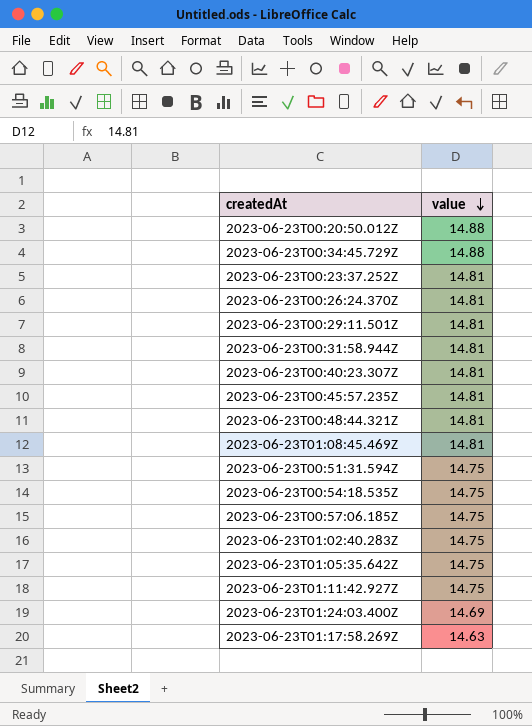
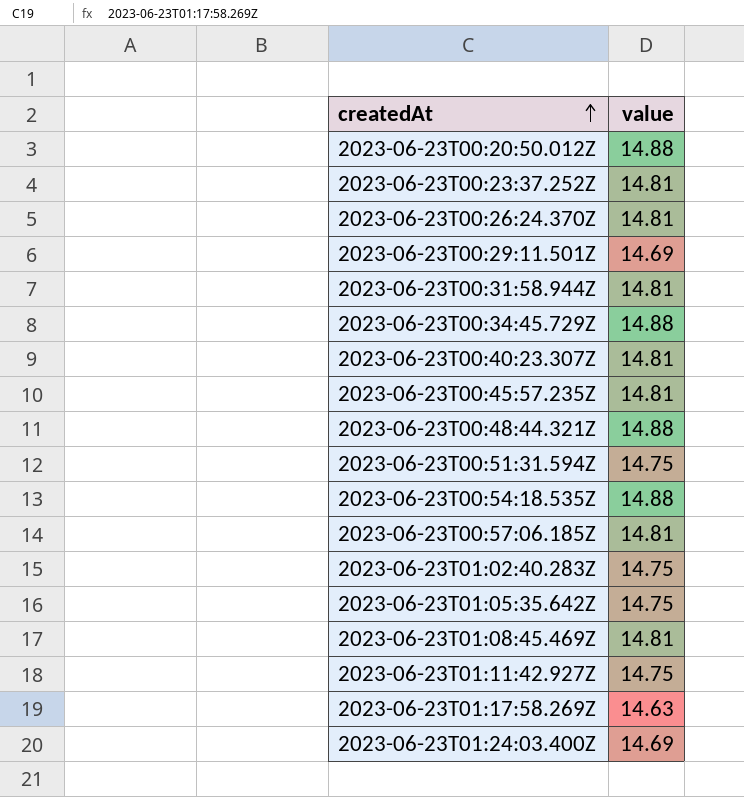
row order: value descending -> createdAt ascending
2023-06-23T00:29:11.501Z | value: 14.81 -> 14.69
2023-06-23T00:48:44.321Z | value: 14.81 -> 14.88
2023-06-23T00:54:18.535Z | value: 14.75 -> 14.88
2023-06-23T00:57:06.185Z | value: 14.75 -> 14.81

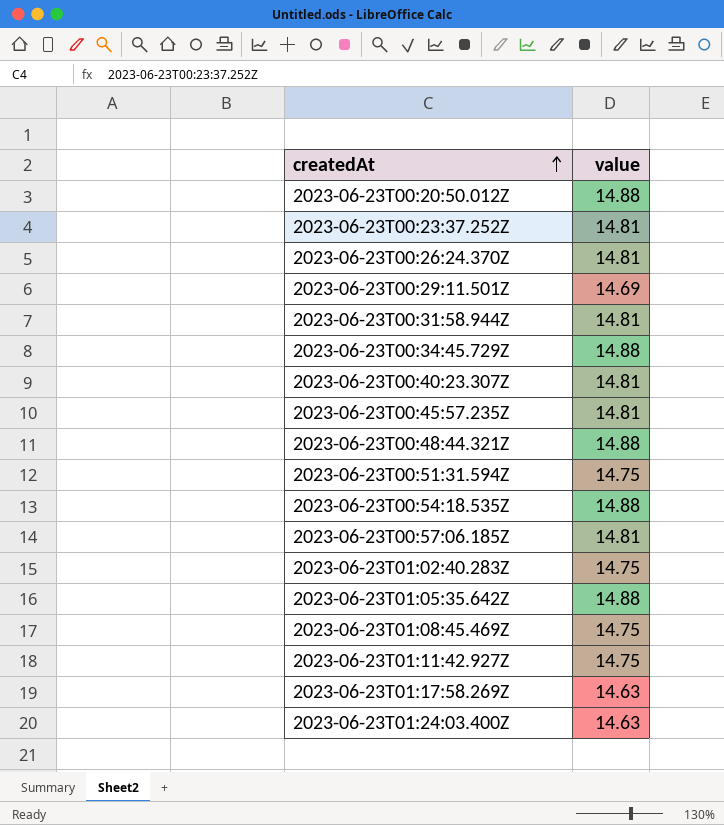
2023-06-23T01:05:35.642Z | value: 14.75 -> 14.88
2023-06-23T01:08:45.469Z | value: 14.81 -> 14.75
2023-06-23T01:24:03.400Z | value: 14.69 -> 14.63

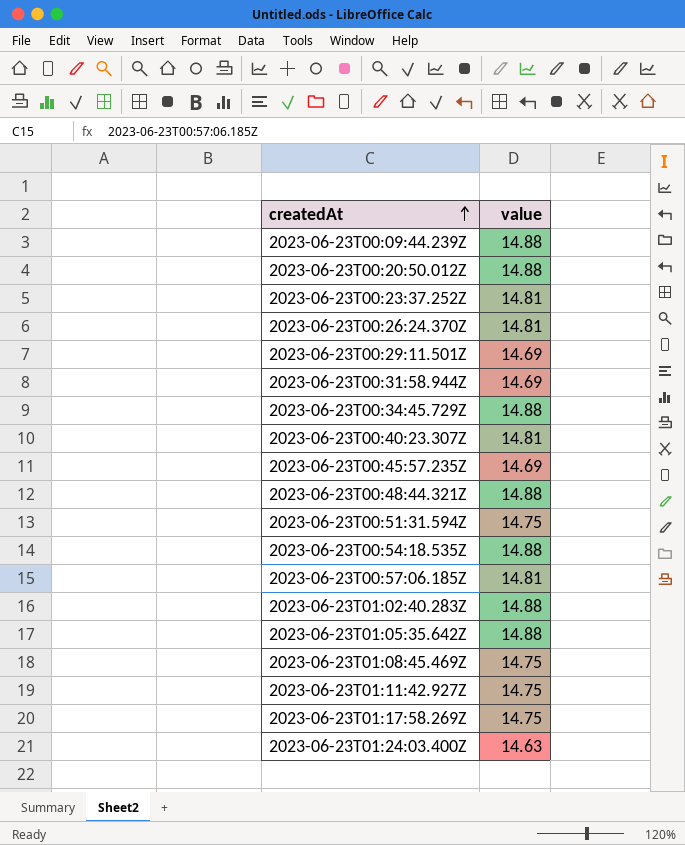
row 2023-06-23T00:09:44.239Z: none -> 14.88
2023-06-23T00:31:58.944Z | value: 14.81 -> 14.69
2023-06-23T00:45:57.235Z | value: 14.81 -> 14.69
2023-06-23T01:02:40.283Z | value: 14.75 -> 14.88
2023-06-23T01:17:58.269Z | value: 14.63 -> 14.75

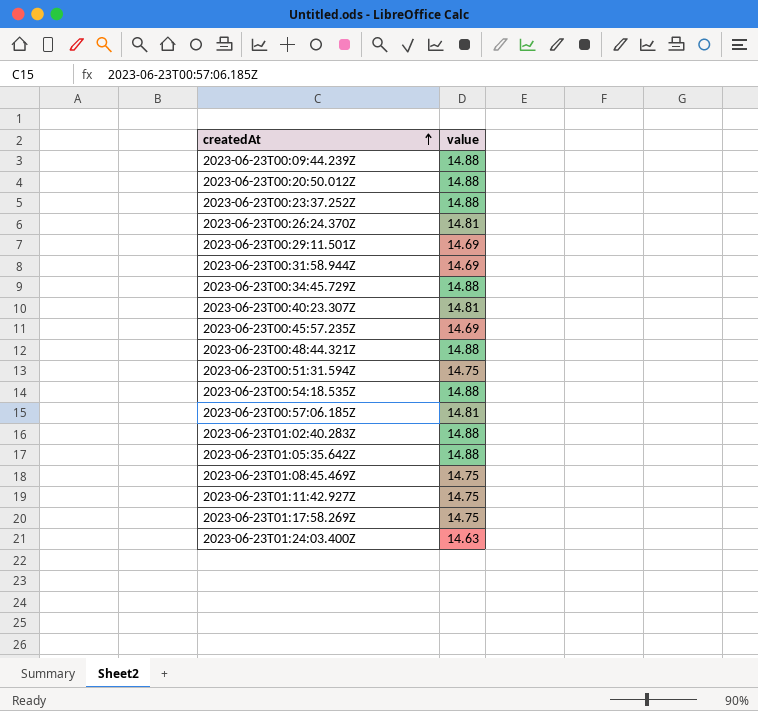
2023-06-23T00:23:37.252Z | value: 14.81 -> 14.88

